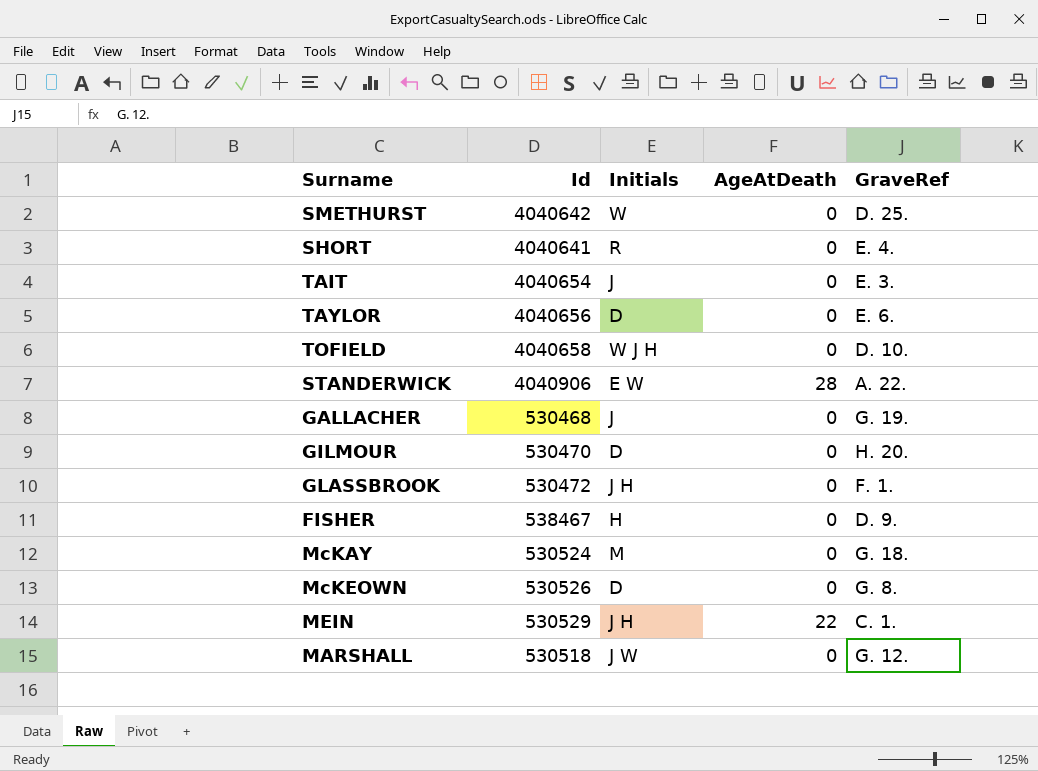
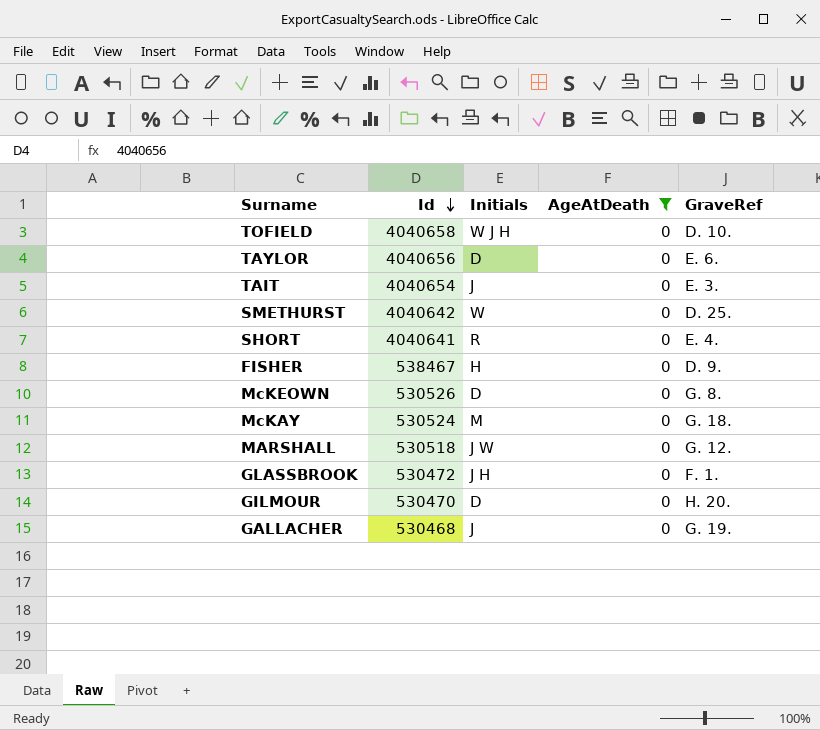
filter: none -> AgeAtDeath = 0
row order: none -> Id descending

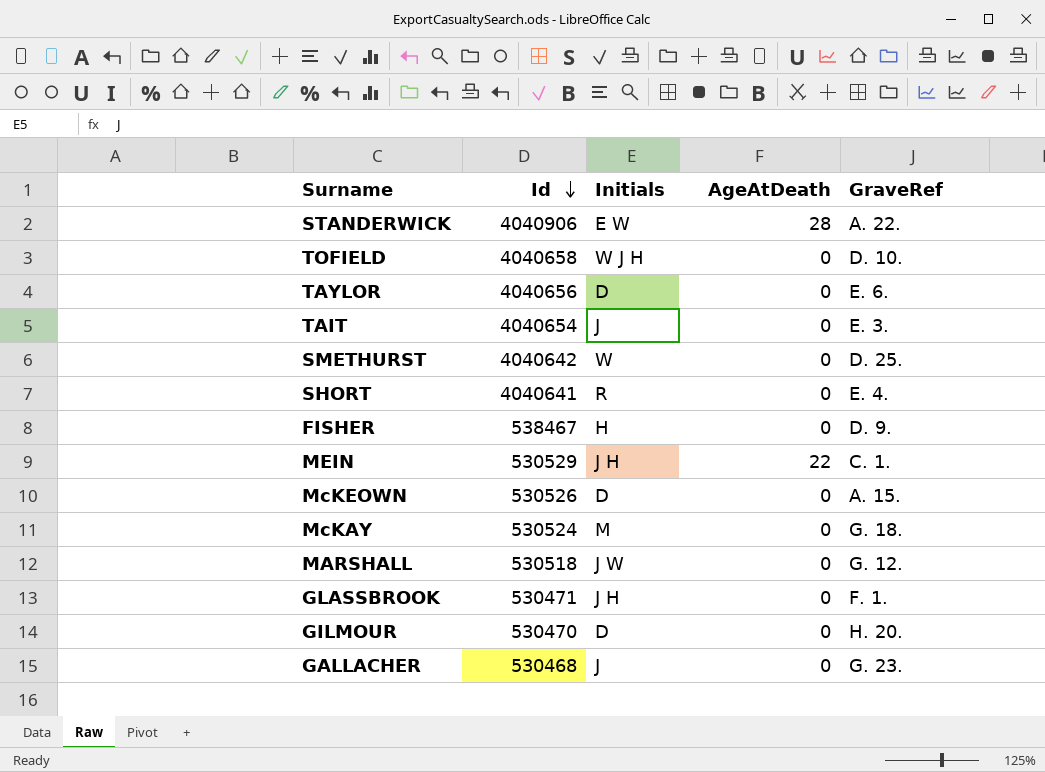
filter: AgeAtDeath = 0 -> none
McKEOWN | GraveRef: G. 8. -> A. 15.
GLASSBROOK | Id: 530472 -> 530471
GALLACHER | GraveRef: G. 19. -> G. 23.

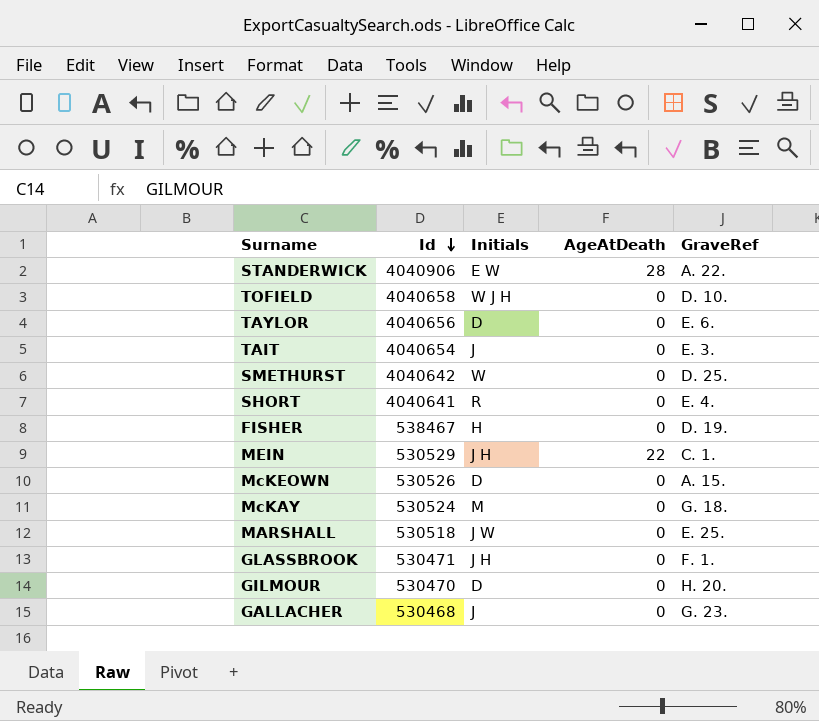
FISHER | GraveRef: D. 9. -> D. 19.
MARSHALL | GraveRef: G. 12. -> E. 25.

